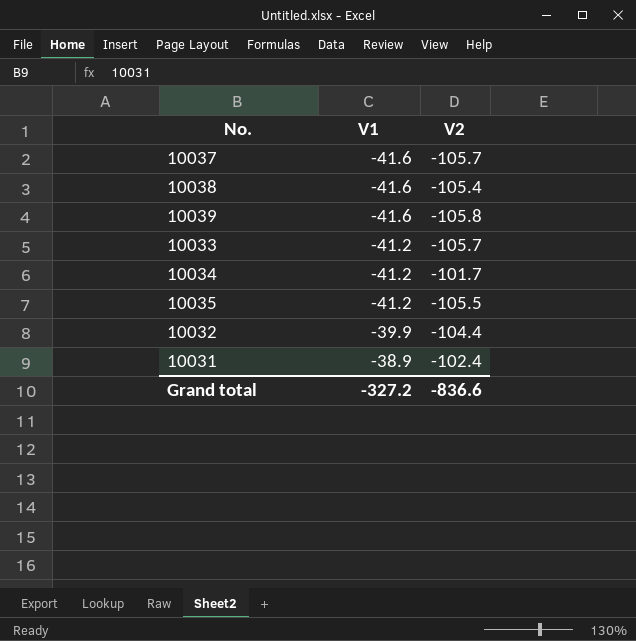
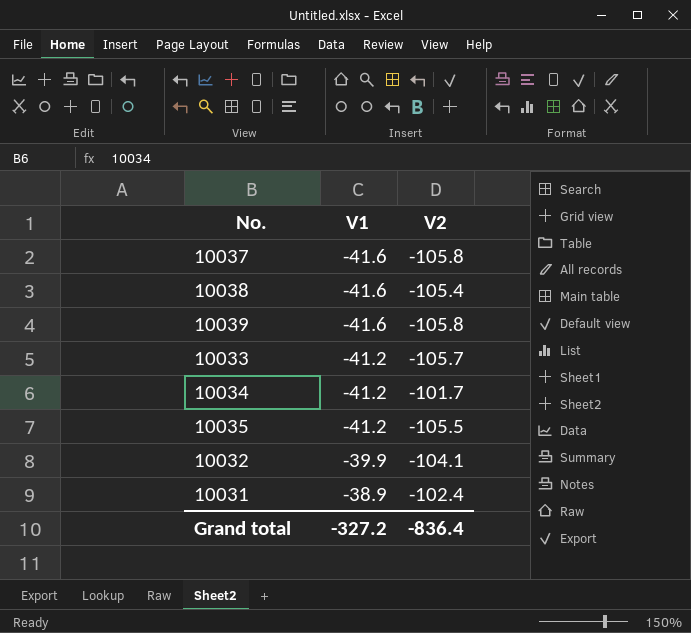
10037 | V2: -105.7 -> -105.8
10032 | V2: -104.4 -> -104.1
Grand total | V2: -836.6 -> -836.4

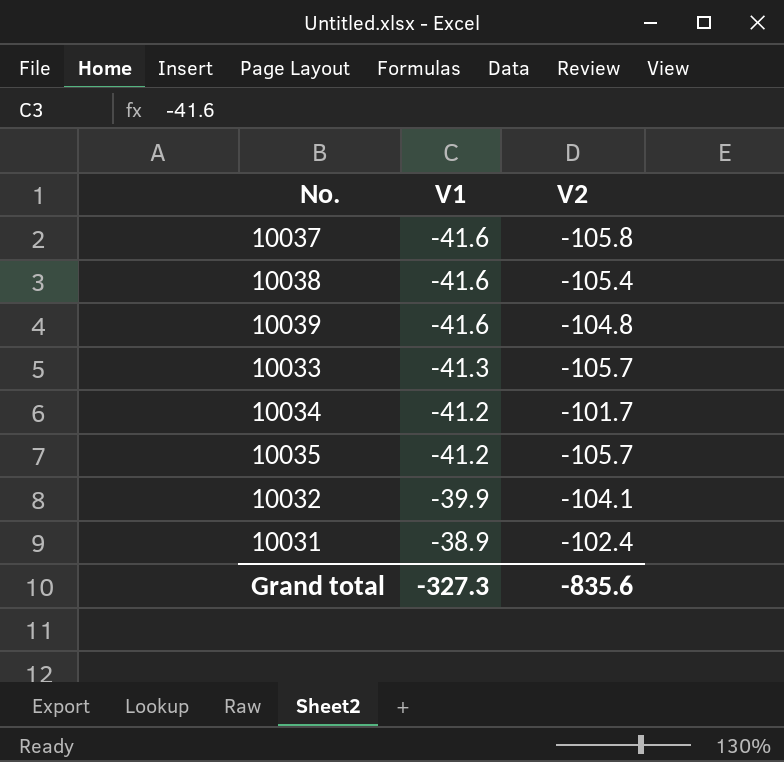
10039 | V2: -105.8 -> -104.8
10033 | V1: -41.2 -> -41.3
10035 | V2: -105.5 -> -105.7
Grand total | V1: -327.2 -> -327.3
Grand total | V2: -836.4 -> -835.6

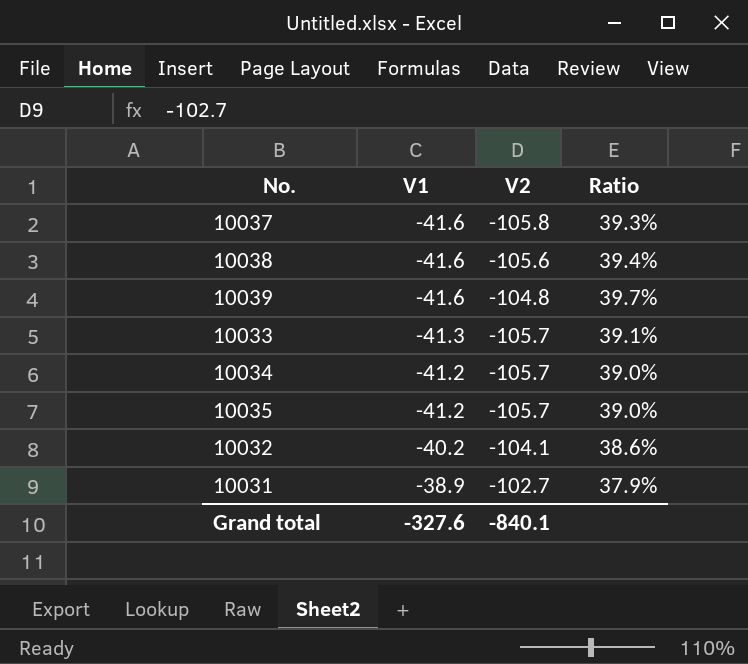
column Ratio | formula: none -> [V1] / [V2]
10038 | V2: -105.4 -> -105.6
10034 | V2: -101.7 -> -105.7
10032 | V1: -39.9 -> -40.2
10031 | V2: -102.4 -> -102.7
Grand total | V1: -327.3 -> -327.6
Grand total | V2: -835.6 -> -840.1

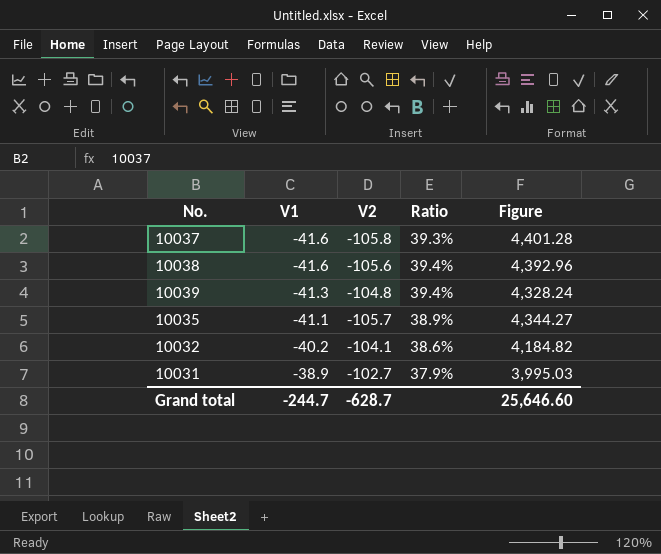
column Figure | formula: none -> [V1] * [V2]
row 10033: -41.3 | -105.7 | 39.1% -> none
row 10034: -41.2 | -105.7 | 39.0% -> none
10039 | V1: -41.6 -> -41.3
10039 | Ratio: 39.7% -> 39.4%
10035 | V1: -41.2 -> -41.1
10035 | Ratio: 39.0% -> 38.9%
Grand total | V1: -327.6 -> -244.7
Grand total | V2: -840.1 -> -628.7

